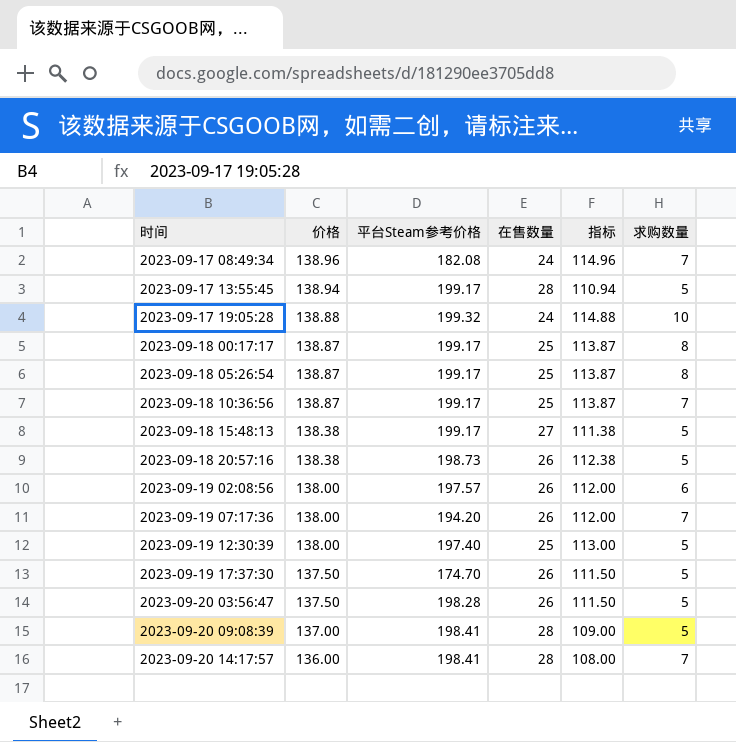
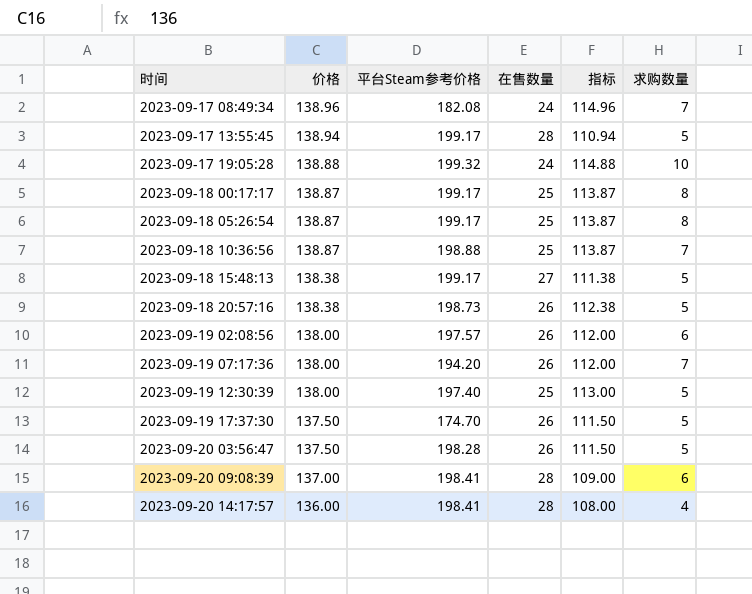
2023-09-18 10:36:56 | 平台Steam参考价格: 199.17 -> 198.88
2023-09-20 09:08:39 | 求购数量: 5 -> 6
2023-09-20 14:17:57 | 求购数量: 7 -> 4

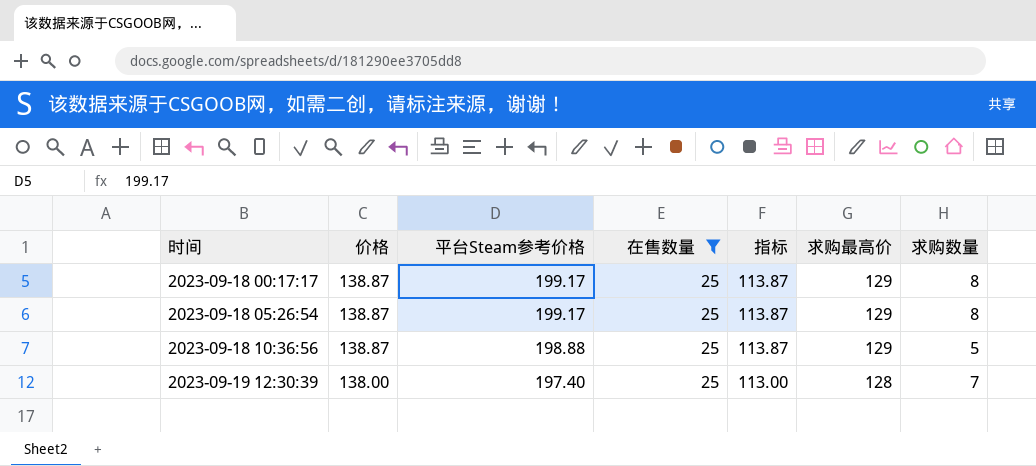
filter: none -> 在售数量 = 25
column 求购最高价 | position: none -> 6
2023-09-18 10:36:56 | 求购数量: 7 -> 5
2023-09-19 12:30:39 | 求购数量: 5 -> 7

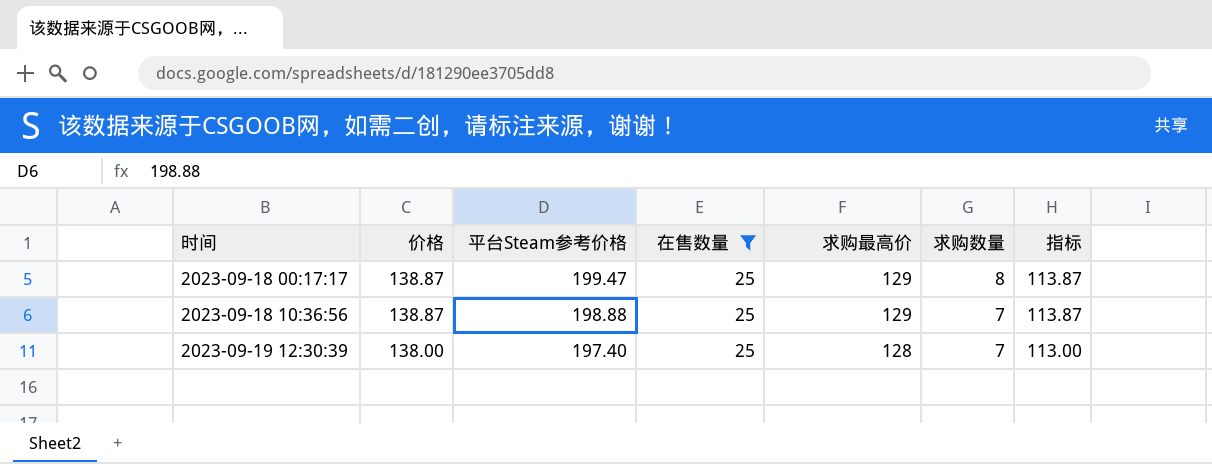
column 指标 | position: 5 -> 7
row 2023-09-18 05:26:54: 138.87 | 199.17 | 25 | 113.87 | 129 | 8 -> none
2023-09-18 00:17:17 | 平台Steam参考价格: 199.17 -> 199.47
2023-09-18 10:36:56 | 求购数量: 5 -> 7

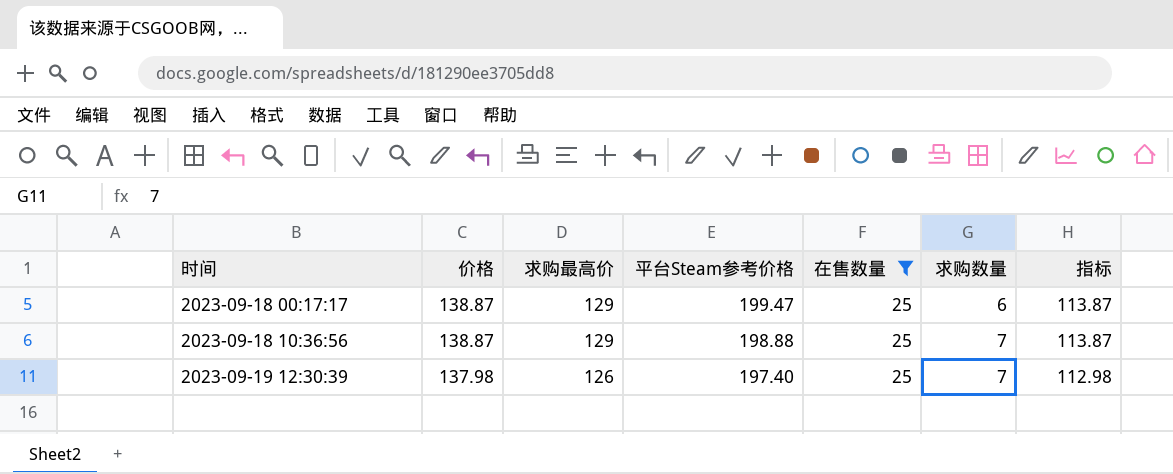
column 求购最高价 | position: 5 -> 3
2023-09-18 00:17:17 | 求购数量: 8 -> 6
2023-09-19 12:30:39 | 价格: 138.00 -> 137.98
2023-09-19 12:30:39 | 求购最高价: 128 -> 126
2023-09-19 12:30:39 | 指标: 113.00 -> 112.98

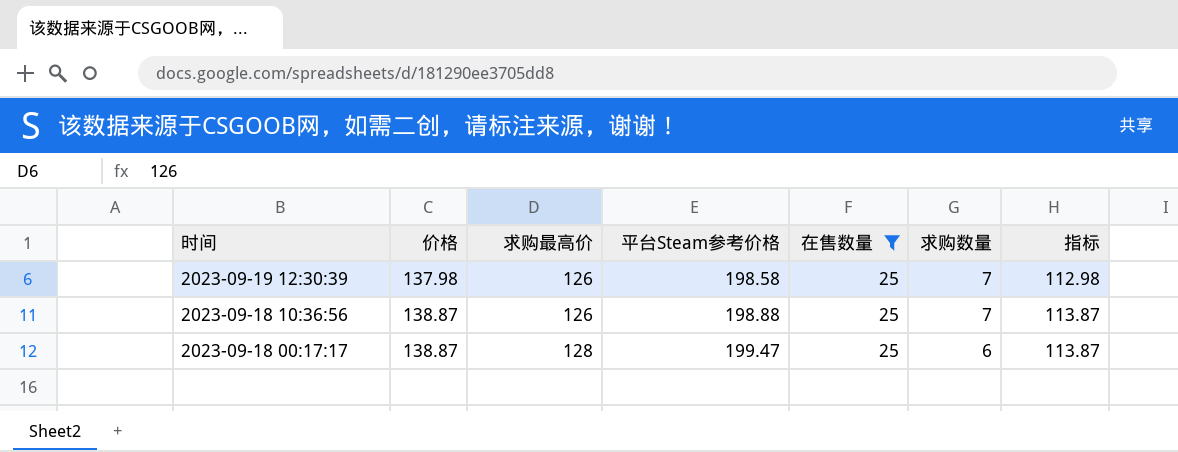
row order: 时间 ascending -> 时间 descending
2023-09-19 12:30:39 | 平台Steam参考价格: 197.40 -> 198.58
2023-09-18 10:36:56 | 求购最高价: 129 -> 126
2023-09-18 00:17:17 | 求购最高价: 129 -> 128

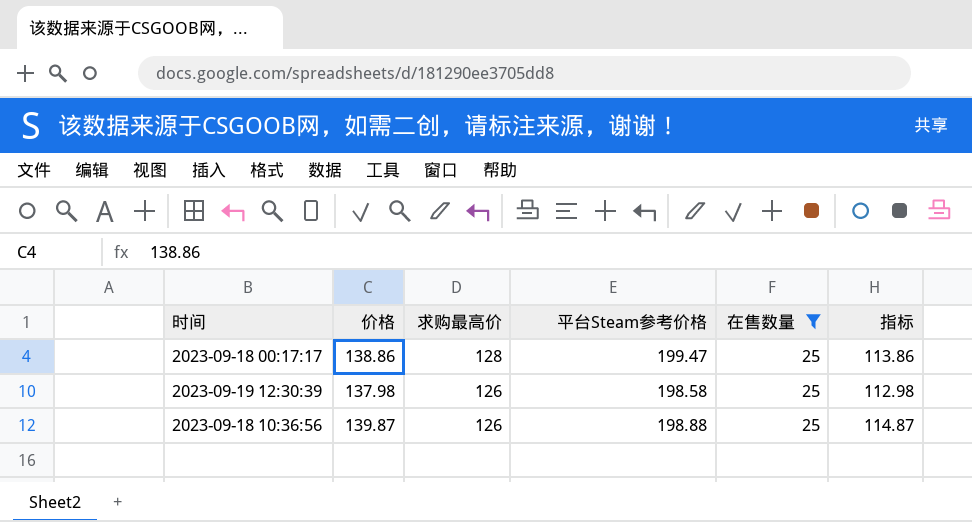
row order: 时间 descending -> 求购最高价 descending
column 求购数量 | position: 6 -> none
2023-09-18 00:17:17 | 价格: 138.87 -> 138.86
2023-09-18 00:17:17 | 指标: 113.87 -> 113.86
2023-09-18 10:36:56 | 价格: 138.87 -> 139.87
2023-09-18 10:36:56 | 指标: 113.87 -> 114.87

